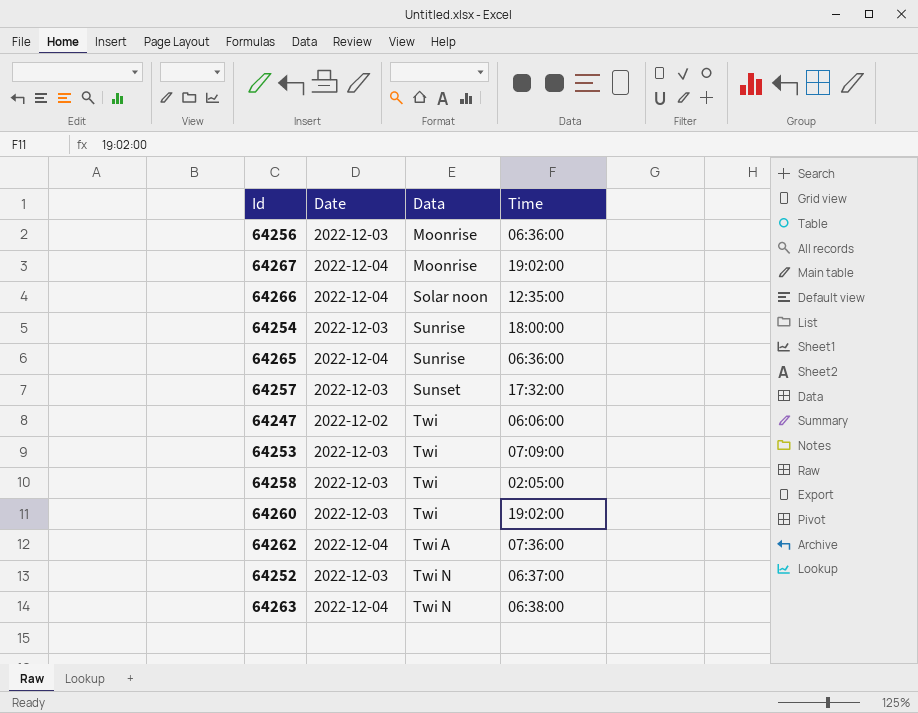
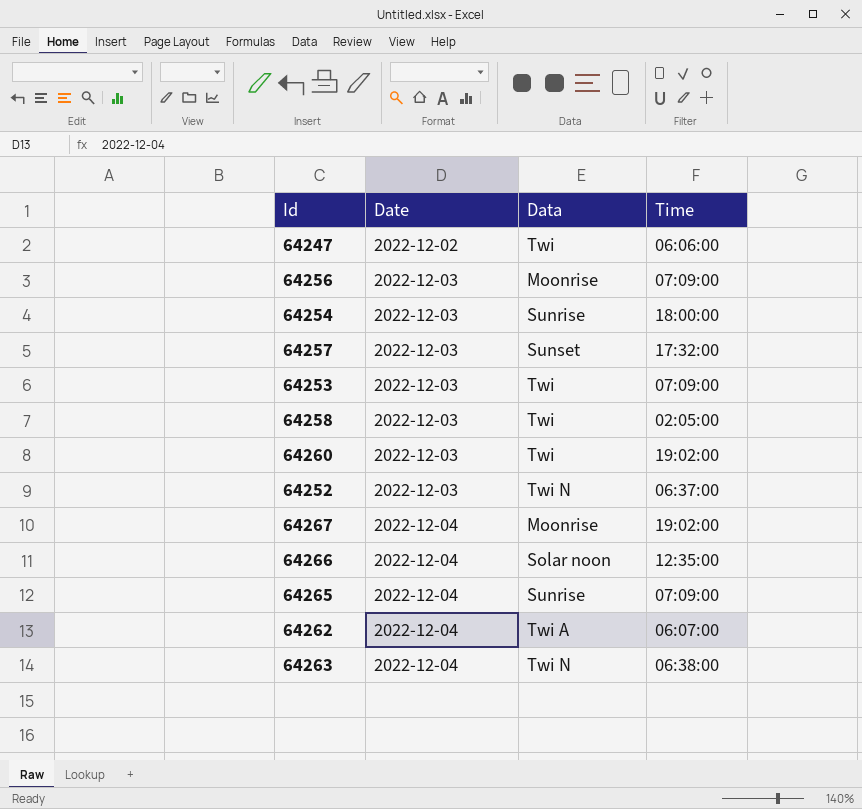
row order: Data ascending -> Date ascending
64256 | Time: 06:36:00 -> 07:09:00
64265 | Time: 06:36:00 -> 07:09:00
64262 | Time: 07:36:00 -> 06:07:00

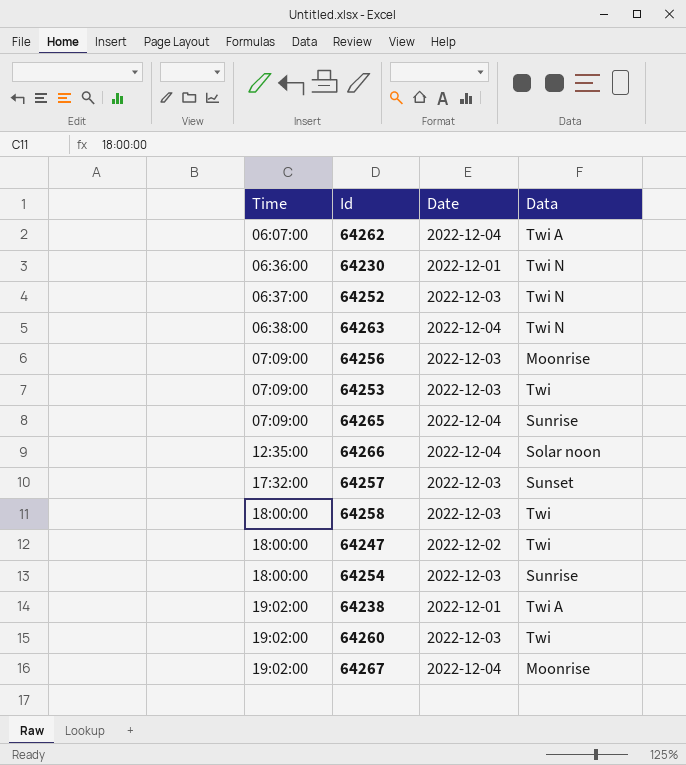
row order: Date ascending -> Time ascending
column Time | position: 4 -> 1
row 64230: none -> 06:36:00 | 2022-12-01 | Twi N
64258 | Time: 02:05:00 -> 18:00:00
64247 | Time: 06:06:00 -> 18:00:00
row 64238: none -> 19:02:00 | 2022-12-01 | Twi A

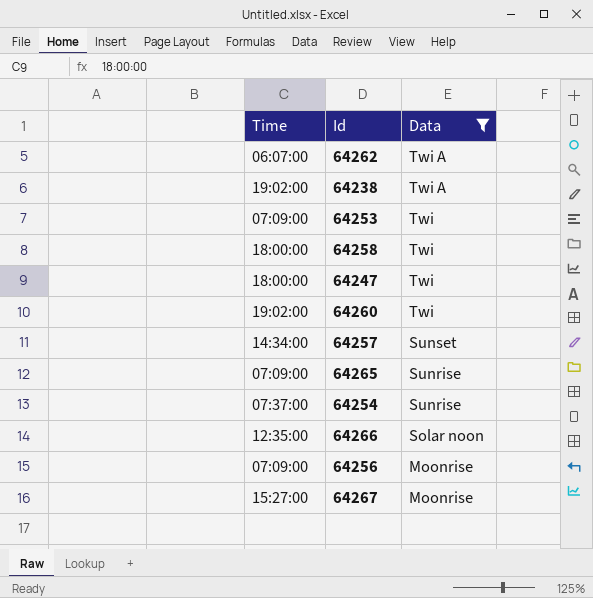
filter: none -> Data != Twi N
row order: Time ascending -> Data descending
column Date | position: 3 -> none
64257 | Time: 17:32:00 -> 14:34:00
64254 | Time: 18:00:00 -> 07:37:00
64267 | Time: 19:02:00 -> 15:27:00

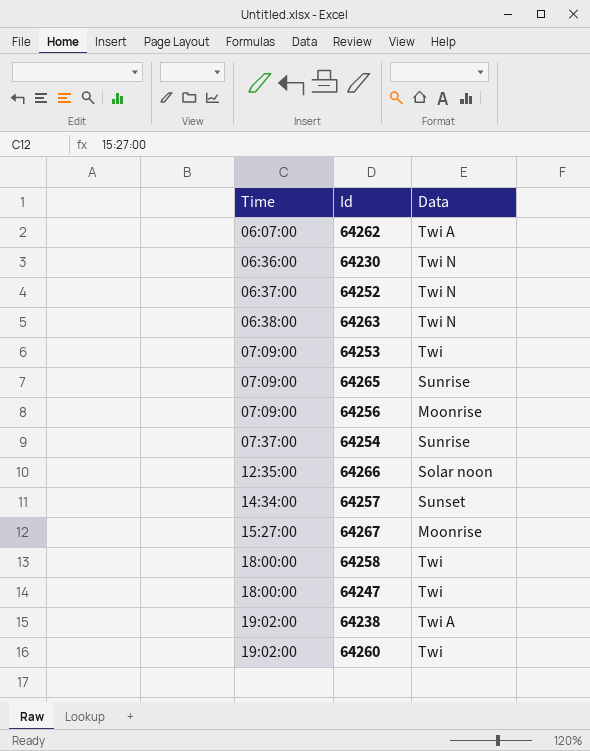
filter: Data != Twi N -> none
row order: Data descending -> Time ascending

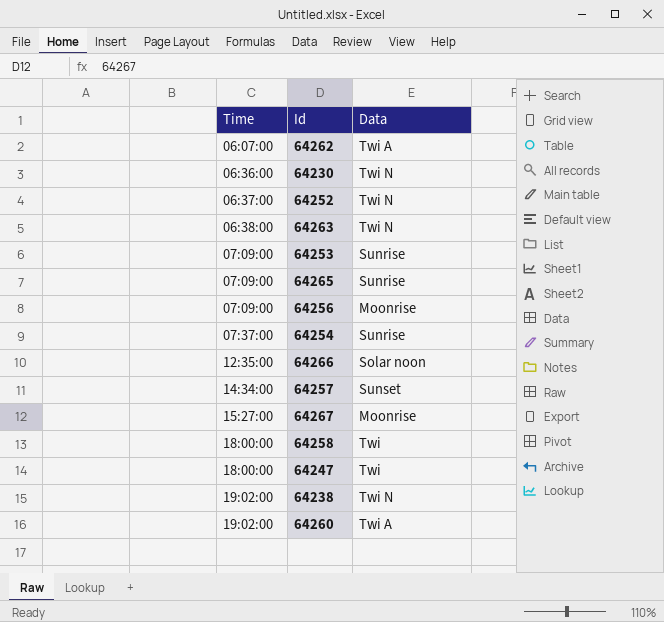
64253 | Data: Twi -> Sunrise
64238 | Data: Twi A -> Twi N
64260 | Data: Twi -> Twi A

